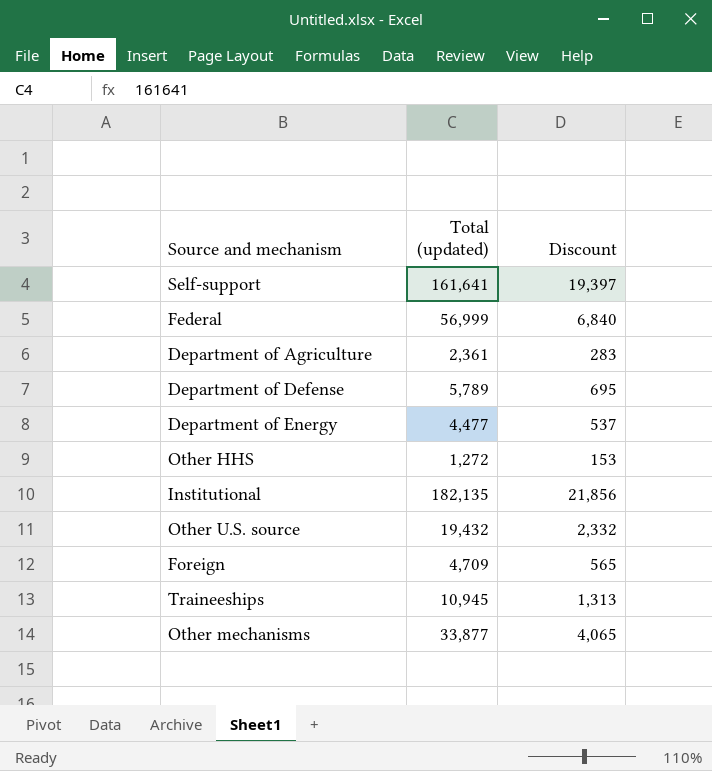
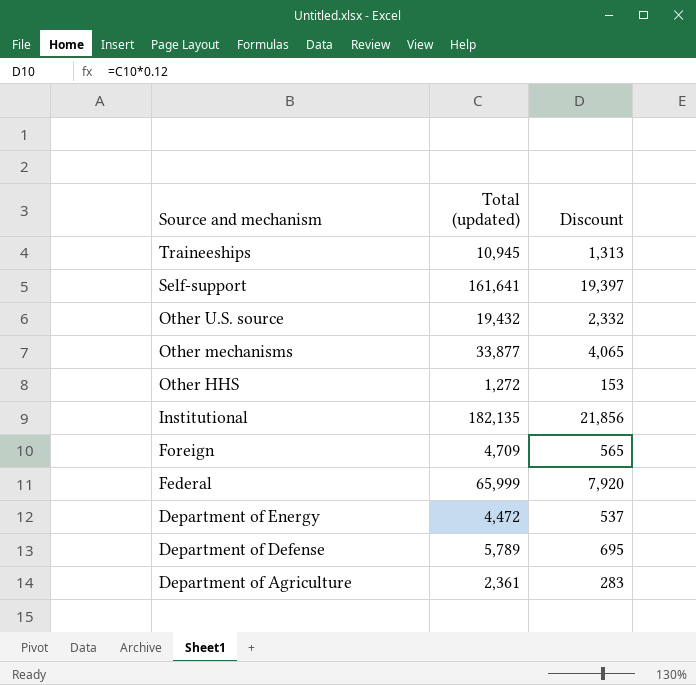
row order: none -> Source and mechanism descending
Federal | Total (updated): 56,999 -> 65,999
Federal | Discount: 6,840 -> 7,920
Department of Energy | Total (updated): 4,477 -> 4,472

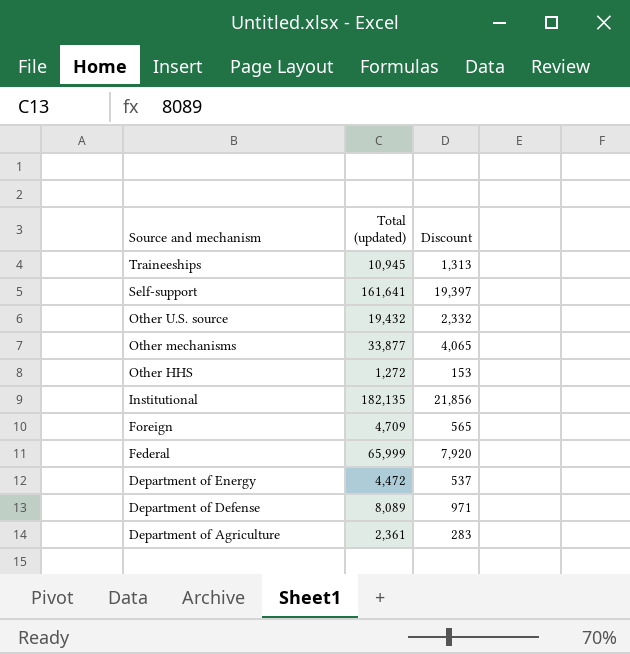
Department of Defense | Total (updated): 5,789 -> 8,089
Department of Defense | Discount: 695 -> 971

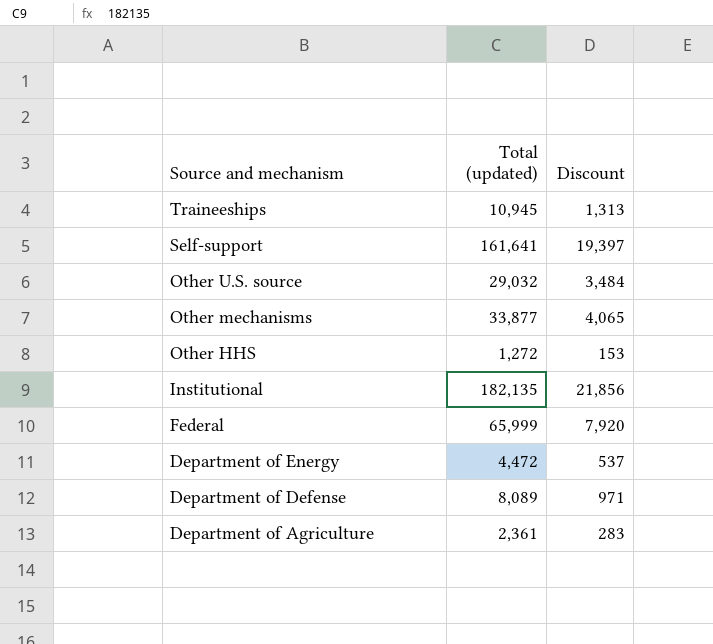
row Foreign: 4,709 | 565 -> none
Other U.S. source | Total (updated): 19,432 -> 29,032
Other U.S. source | Discount: 2,332 -> 3,484

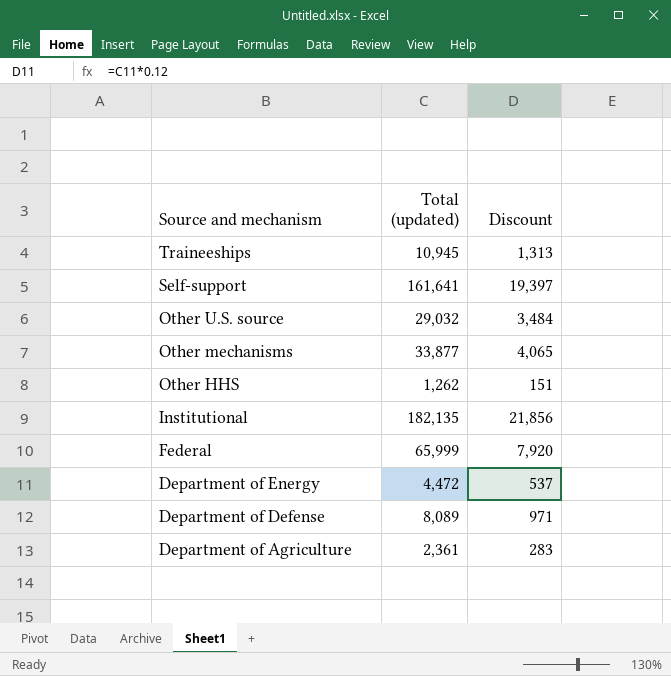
Other HHS | Total (updated): 1,272 -> 1,262
Other HHS | Discount: 153 -> 151

